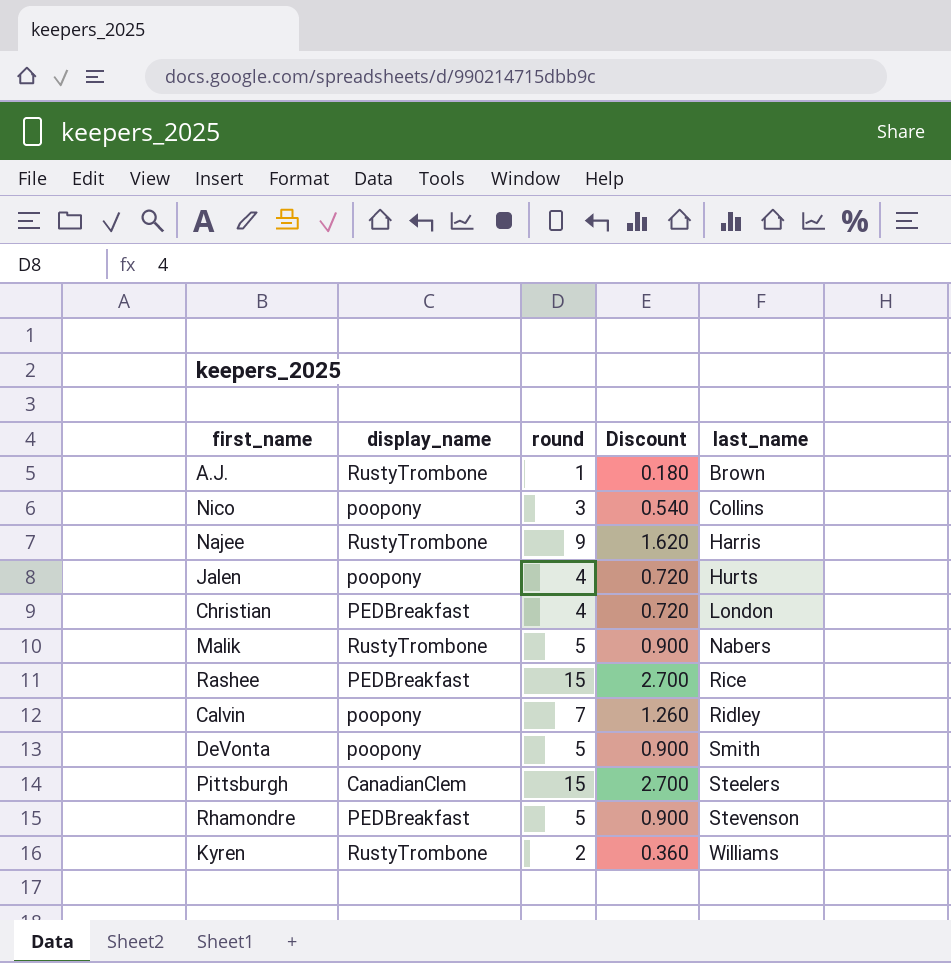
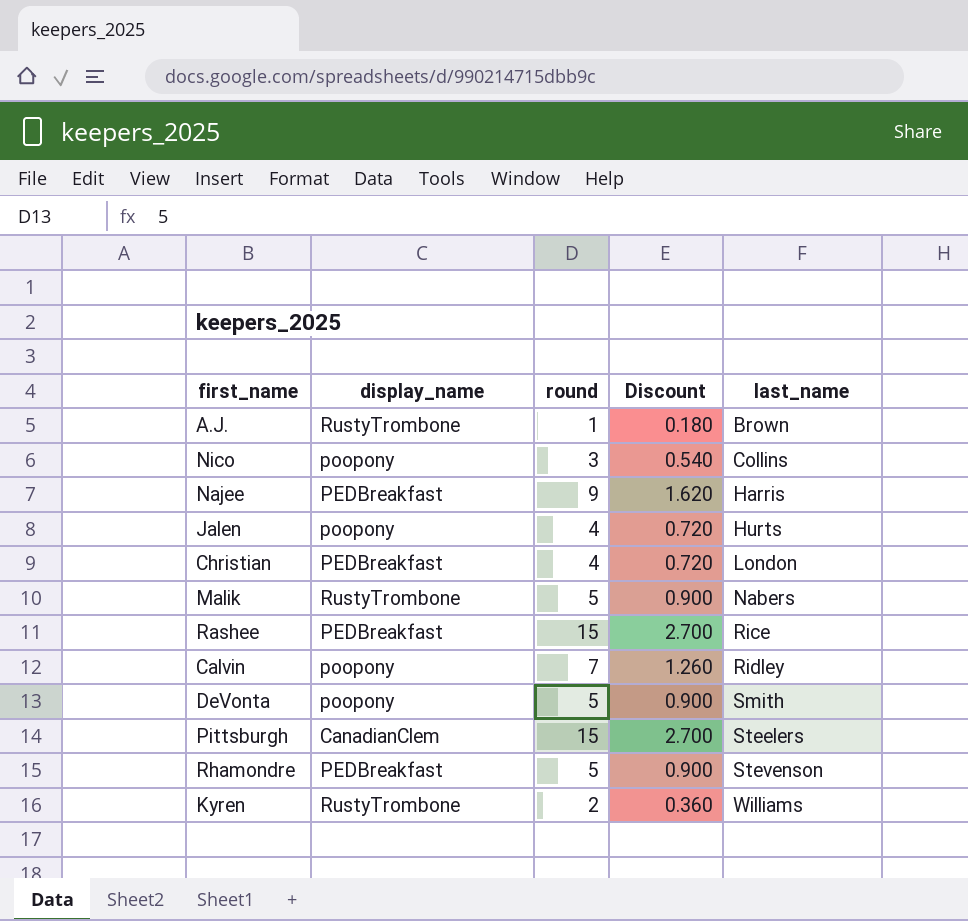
Najee | display_name: RustyTrombone -> PEDBreakfast

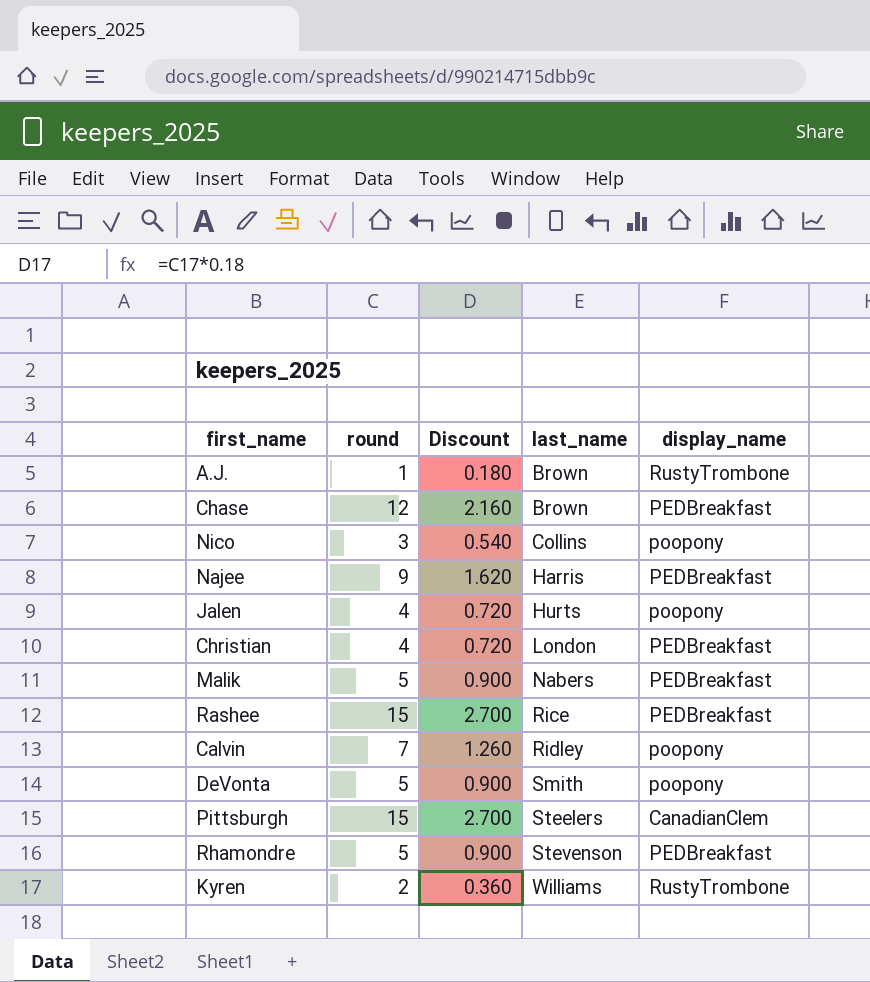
column display_name | position: 2 -> 5
row Chase: none -> 12 | 2.160 | Brown | PEDBreakfast
Malik | display_name: RustyTrombone -> PEDBreakfast

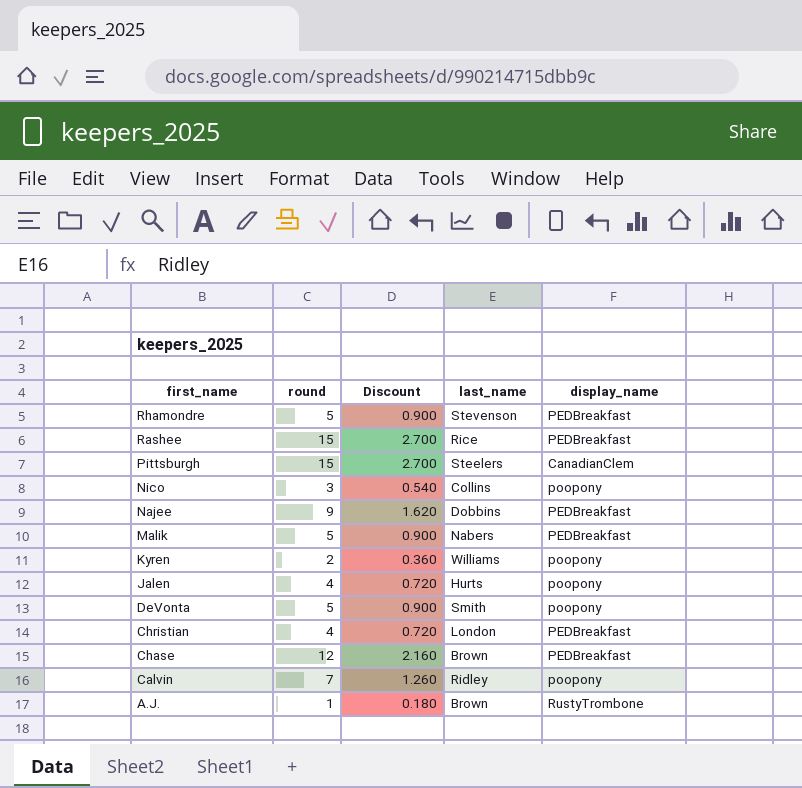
row order: last_name ascending -> first_name descending
Najee | last_name: Harris -> Dobbins
Kyren | display_name: RustyTrombone -> poopony

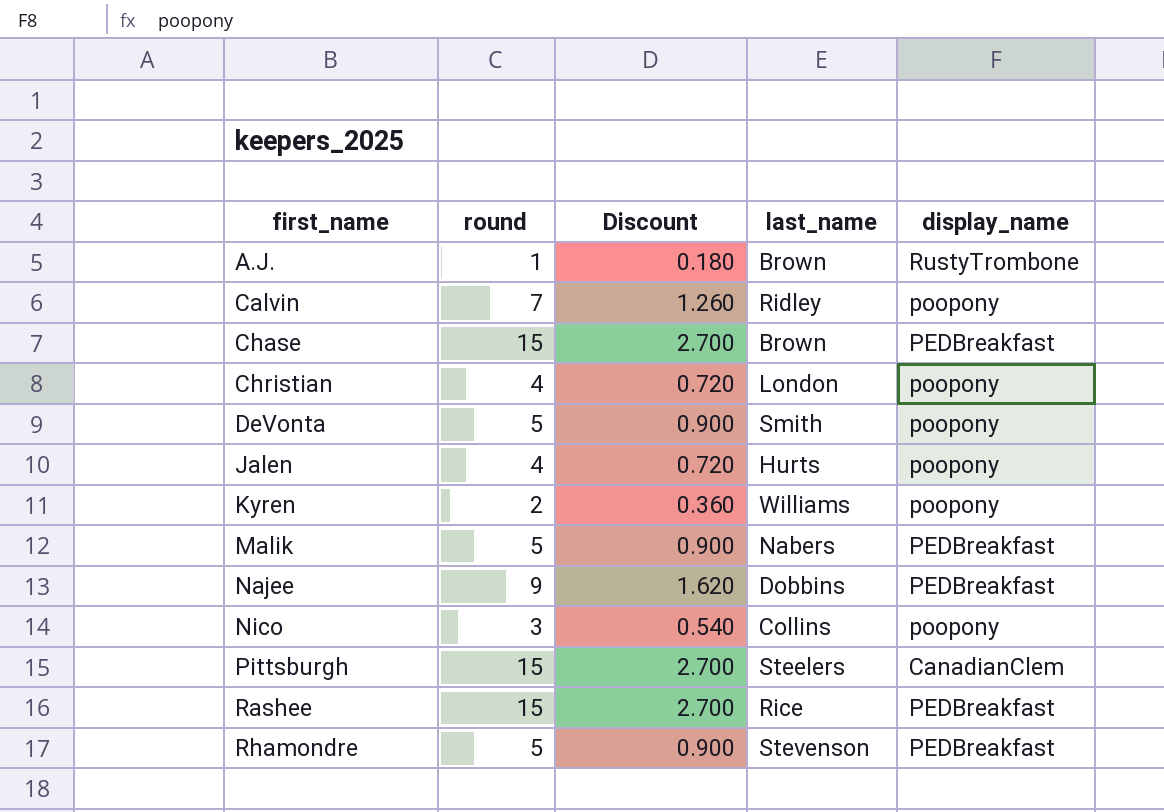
row order: first_name descending -> first_name ascending
Chase | round: 12 -> 15
Chase | Discount: 2.160 -> 2.700
Christian | display_name: PEDBreakfast -> poopony

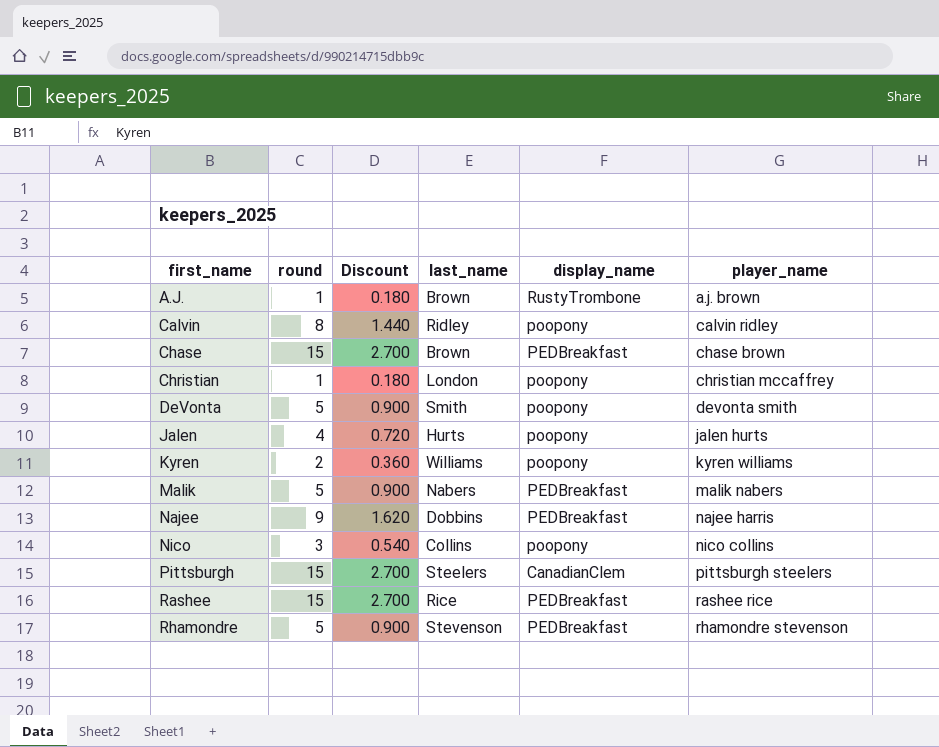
column player_name | position: none -> 6
Calvin | round: 7 -> 8
Calvin | Discount: 1.260 -> 1.440
Christian | round: 4 -> 1
Christian | Discount: 0.720 -> 0.180

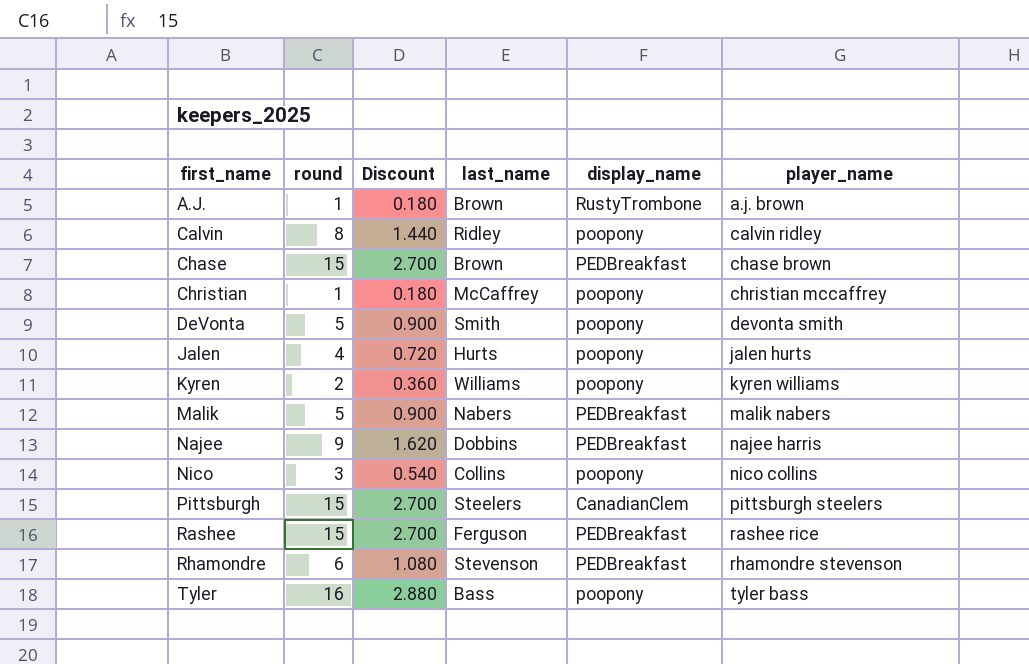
Christian | last_name: London -> McCaffrey
Rashee | last_name: Rice -> Ferguson
Rhamondre | round: 5 -> 6
Rhamondre | Discount: 0.900 -> 1.080
row Tyler: none -> 16 | 2.880 | Bass | poopony | tyler bass

